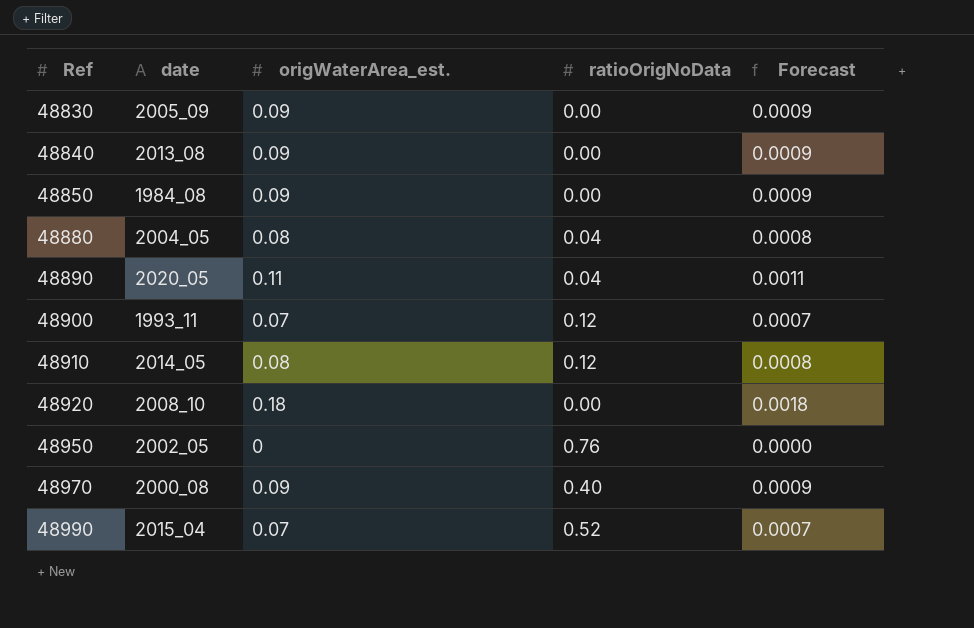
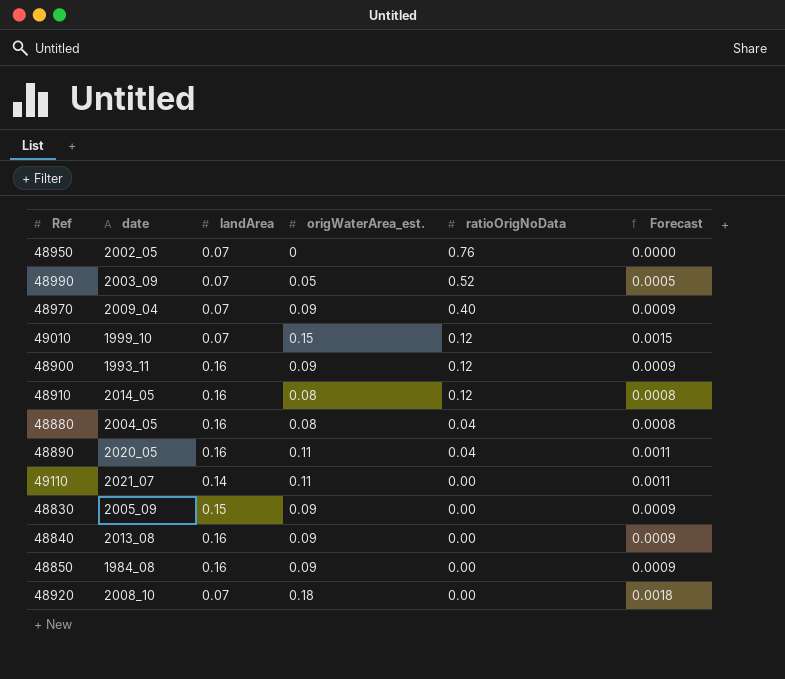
row order: Ref ascending -> ratioOrigNoData descending
column landArea | position: none -> 3
48990 | date: 2015_04 -> 2003_09
48990 | origWaterArea_est.: 0.07 -> 0.05
48990 | Forecast: 0.0007 -> 0.0005
48970 | date: 2000_08 -> 2009_04
row 49010: none -> 1999_10 | 0.07 | 0.15 | 0.12 | 0.0015
48900 | origWaterArea_est.: 0.07 -> 0.09
48900 | Forecast: 0.0007 -> 0.0009
row 49110: none -> 2021_07 | 0.14 | 0.11 | 0.00 | 0.0011

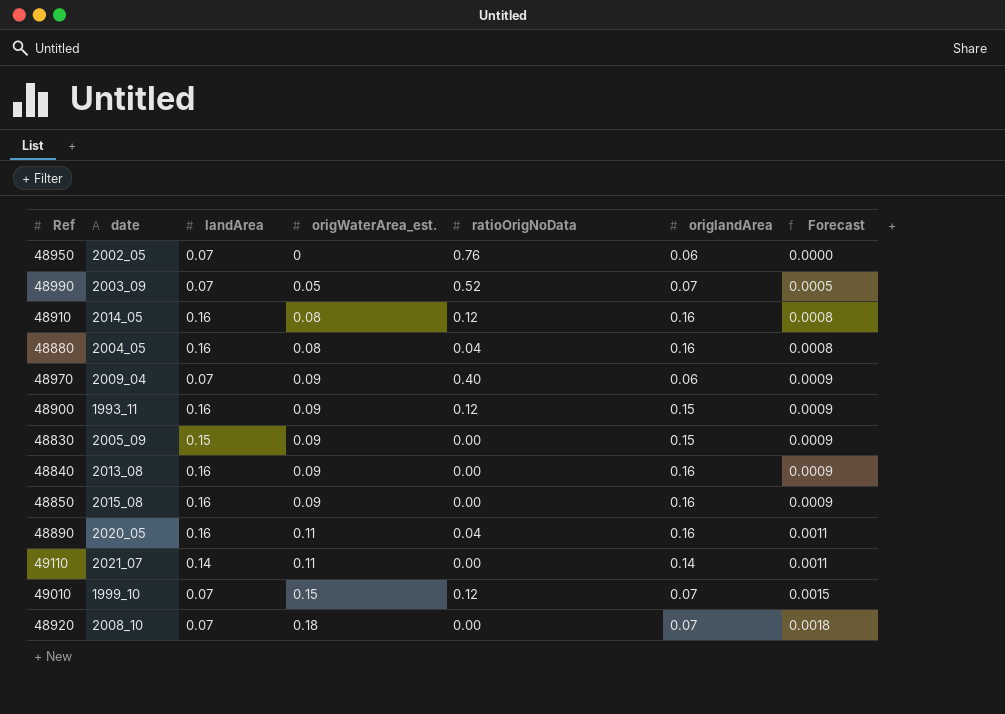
row order: ratioOrigNoData descending -> origWaterArea_est. ascending
column origlandArea | position: none -> 6
48850 | date: 1984_08 -> 2015_08

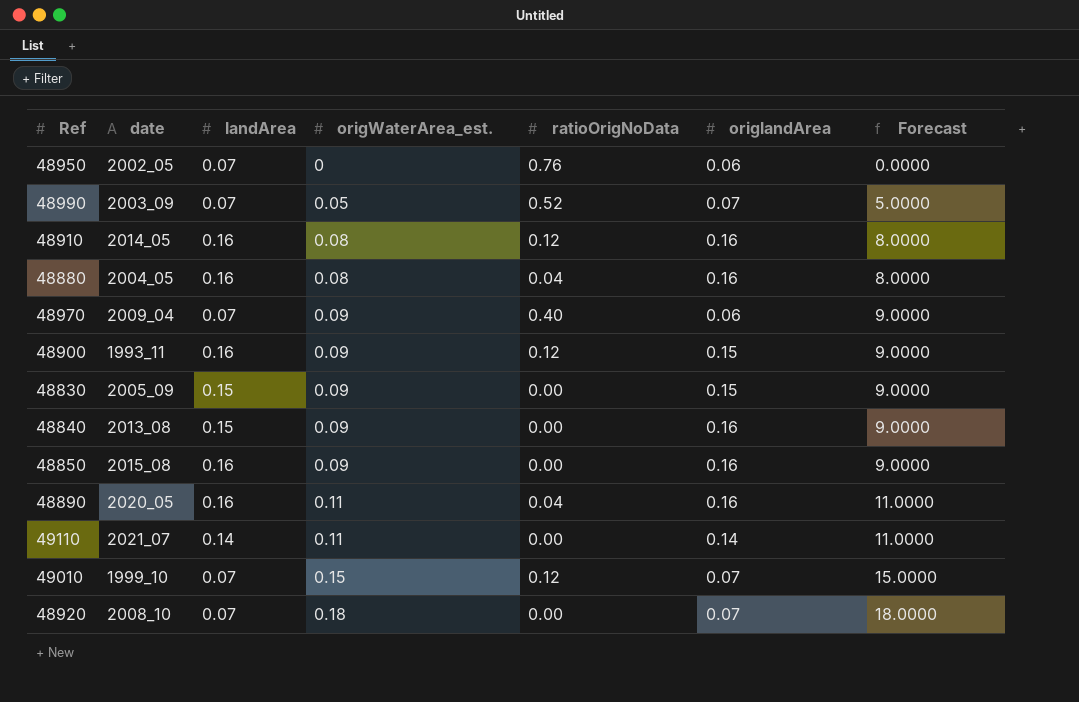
column Forecast | formula: [origWaterArea_est.] * 0.01 -> [origWaterArea_est.] * 100
48840 | landArea: 0.16 -> 0.15

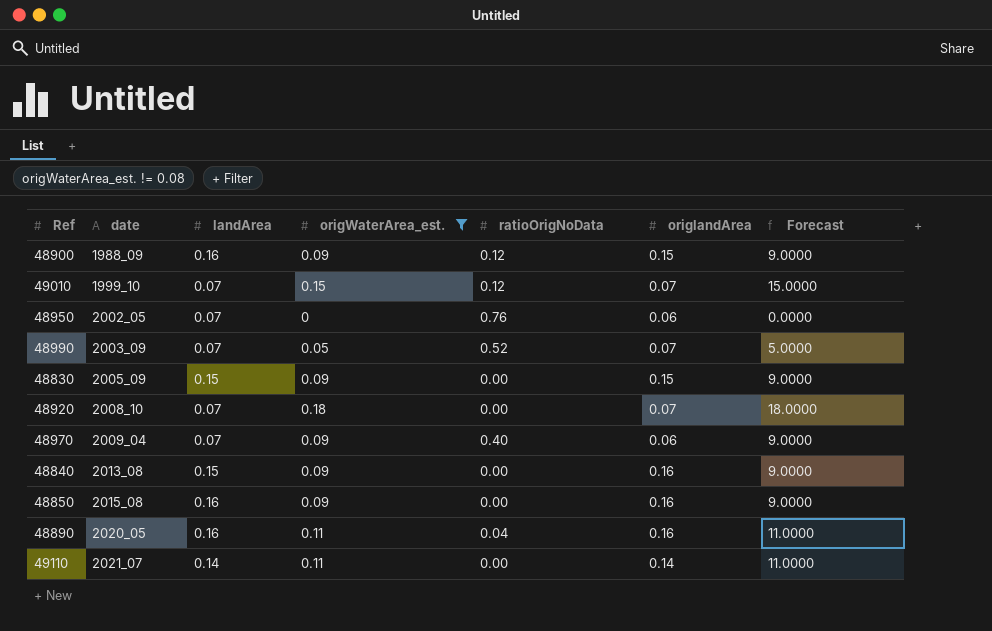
filter: none -> origWaterArea_est. != 0.08
row order: origWaterArea_est. ascending -> date ascending
48900 | date: 1993_11 -> 1988_09

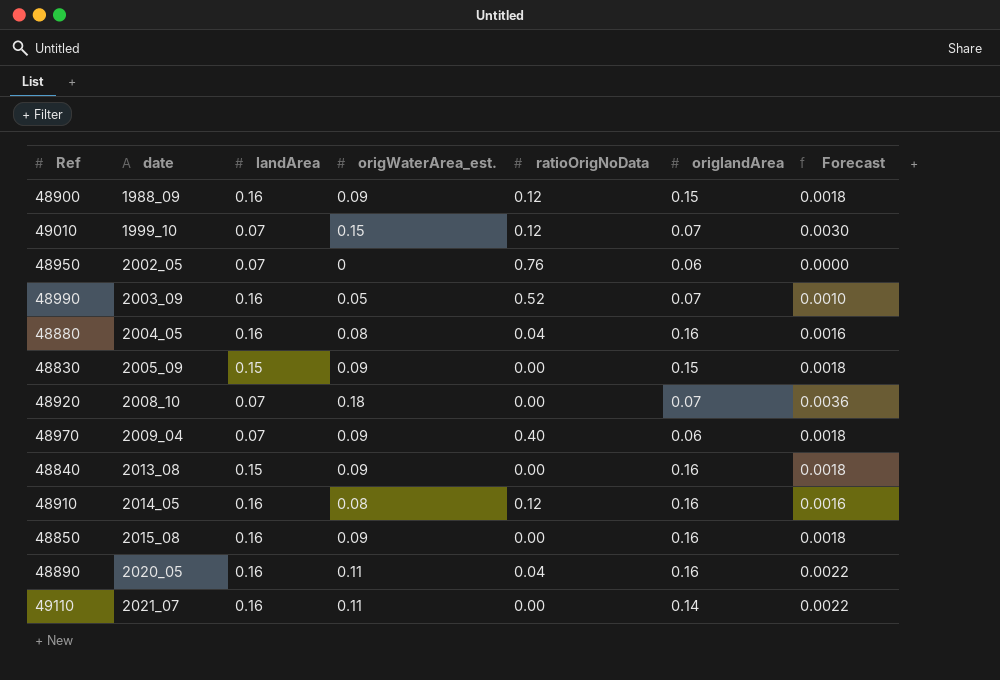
filter: origWaterArea_est. != 0.08 -> none
column Forecast | formula: [origWaterArea_est.] * 100 -> [origWaterArea_est.] * 0.02
48990 | landArea: 0.07 -> 0.16
49110 | landArea: 0.14 -> 0.16

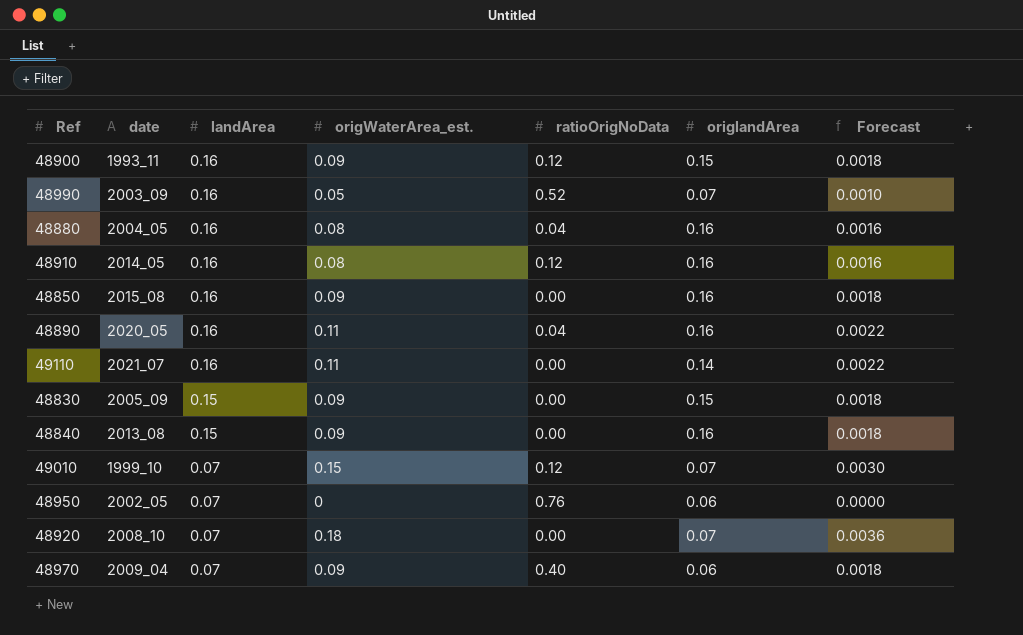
row order: date ascending -> landArea descending
48900 | date: 1988_09 -> 1993_11

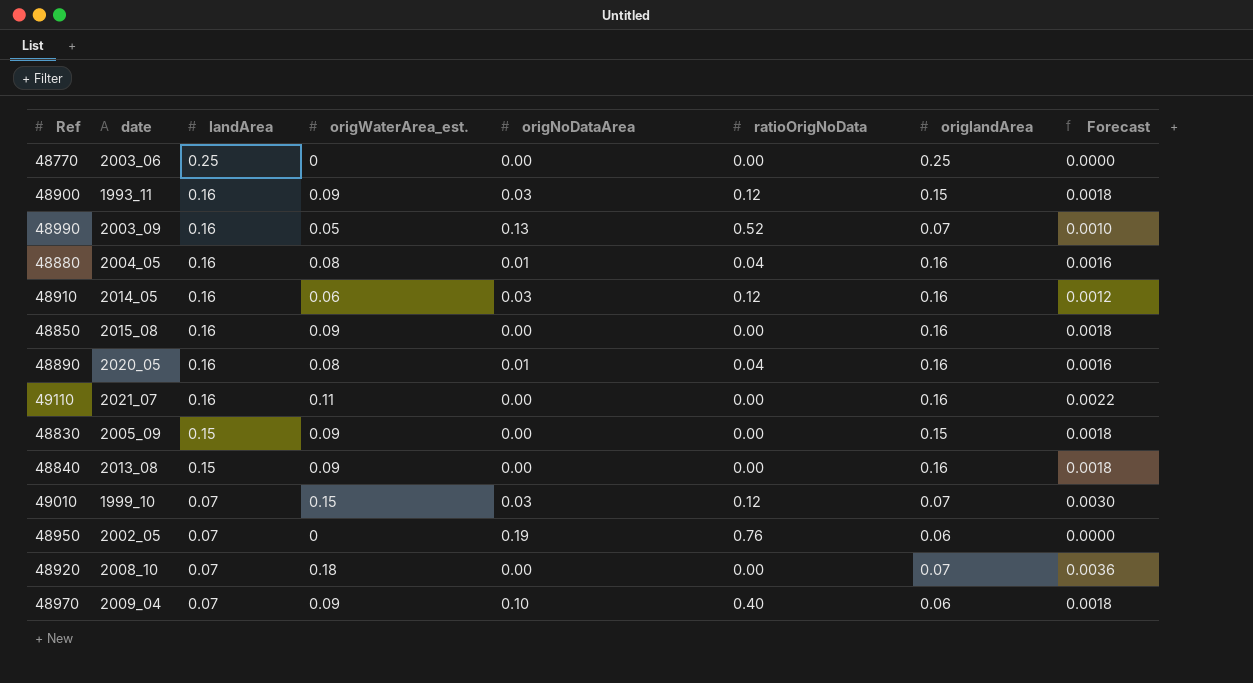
column origNoDataArea | position: none -> 5
row 48770: none -> 2003_06 | 0.25 | 0 | 0.00 | 0.00 | 0.25 | 0.0000
48910 | origWaterArea_est.: 0.08 -> 0.06
48910 | Forecast: 0.0016 -> 0.0012
48890 | origWaterArea_est.: 0.11 -> 0.08
48890 | Forecast: 0.0022 -> 0.0016
49110 | origlandArea: 0.14 -> 0.16

